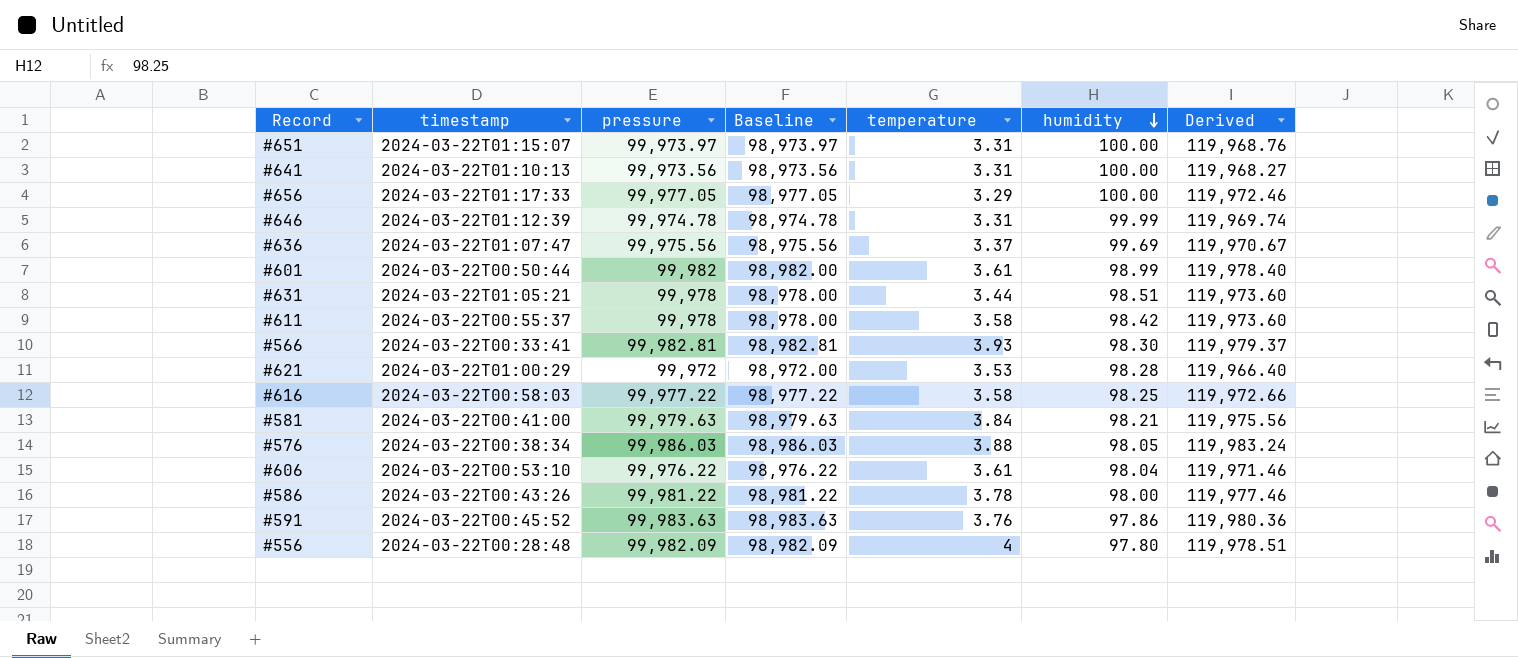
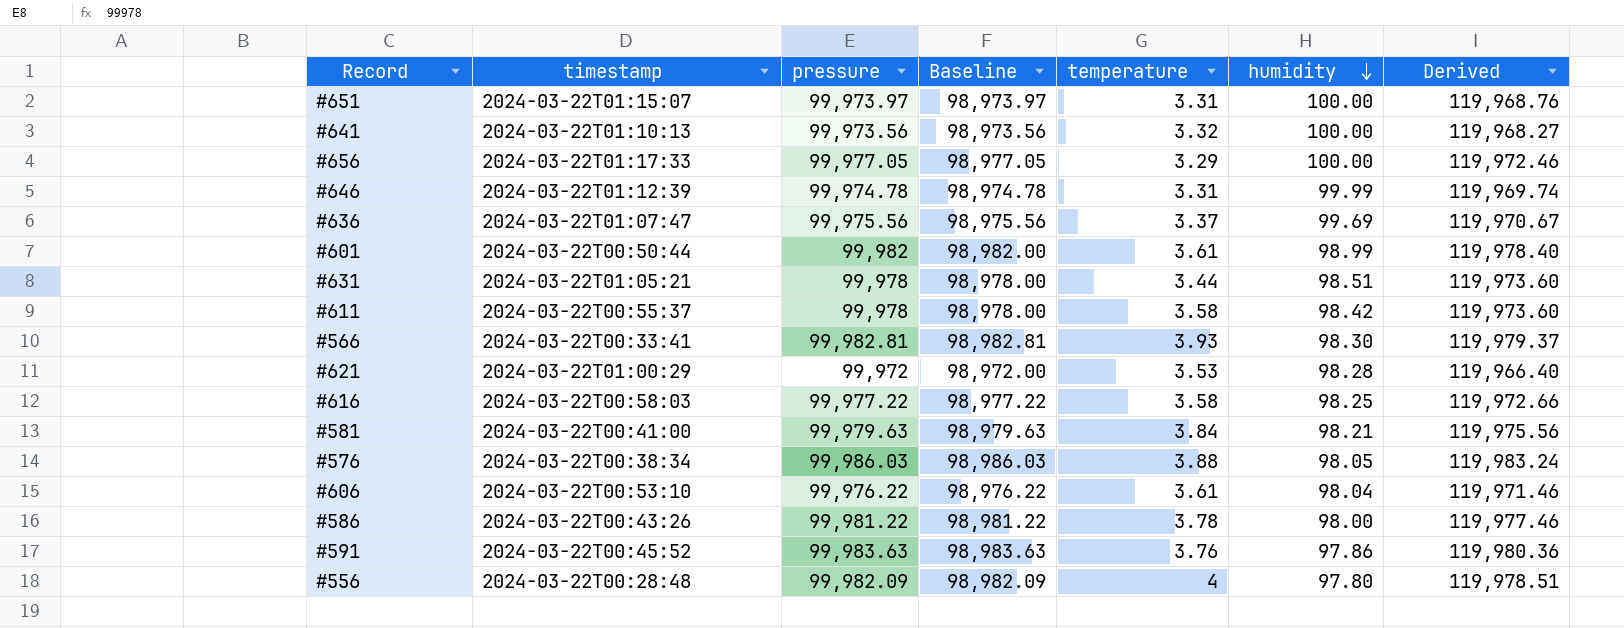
#641 | temperature: 3.31 -> 3.32

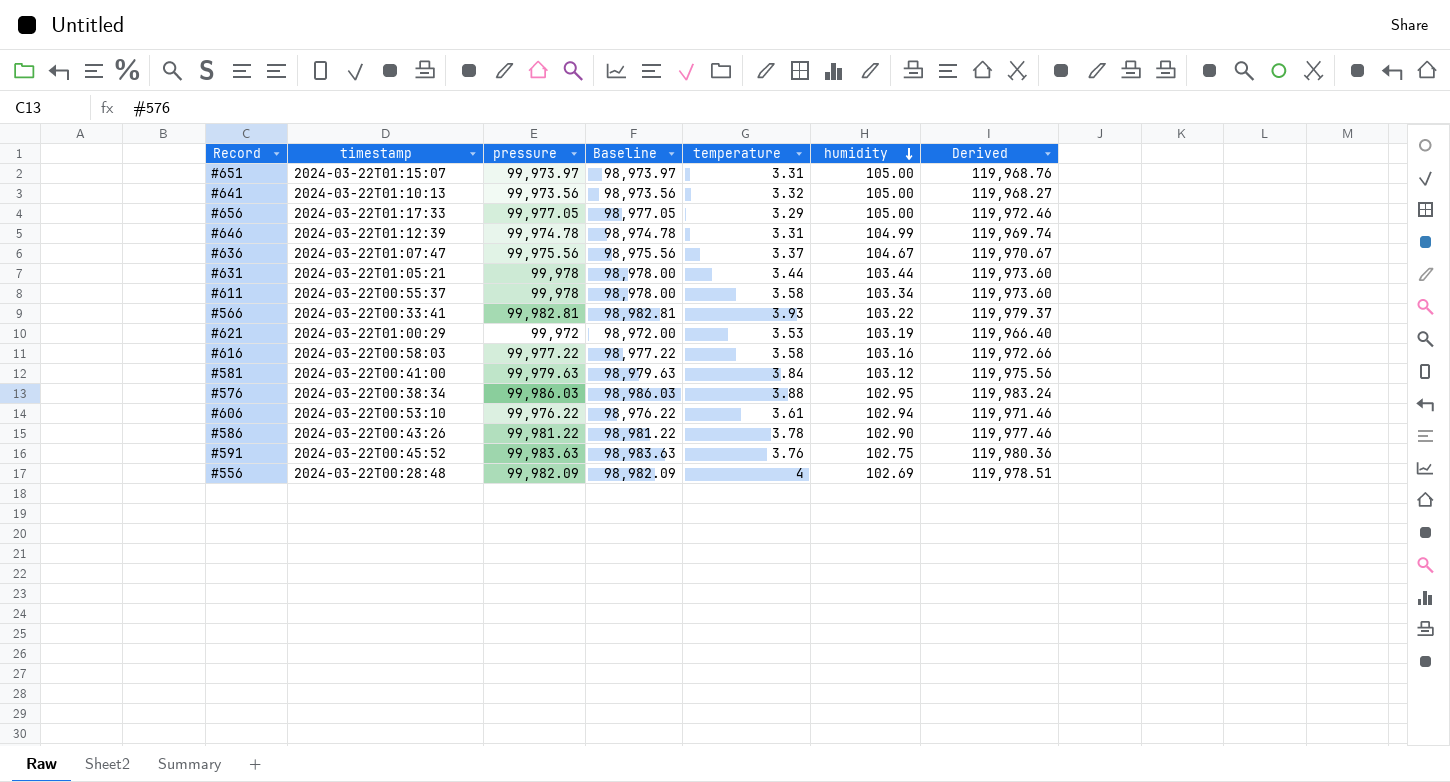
row #601: 2024-03-22T00:50:44 | 99,982 | 98,982.00 | 3.61 | 98.99 | 119,978.40 -> none
#651 | humidity: 100.00 -> 105.00
#641 | humidity: 100.00 -> 105.00
#656 | humidity: 100.00 -> 105.00
#646 | humidity: 99.99 -> 104.99
#636 | humidity: 99.69 -> 104.67
#631 | humidity: 98.51 -> 103.44
#611 | humidity: 98.42 -> 103.34
#566 | humidity: 98.30 -> 103.22
#621 | humidity: 98.28 -> 103.19
#616 | humidity: 98.25 -> 103.16
#581 | humidity: 98.21 -> 103.12
#576 | humidity: 98.05 -> 102.95
#606 | humidity: 98.04 -> 102.94
#586 | humidity: 98.00 -> 102.90
#591 | humidity: 97.86 -> 102.75
#556 | humidity: 97.80 -> 102.69

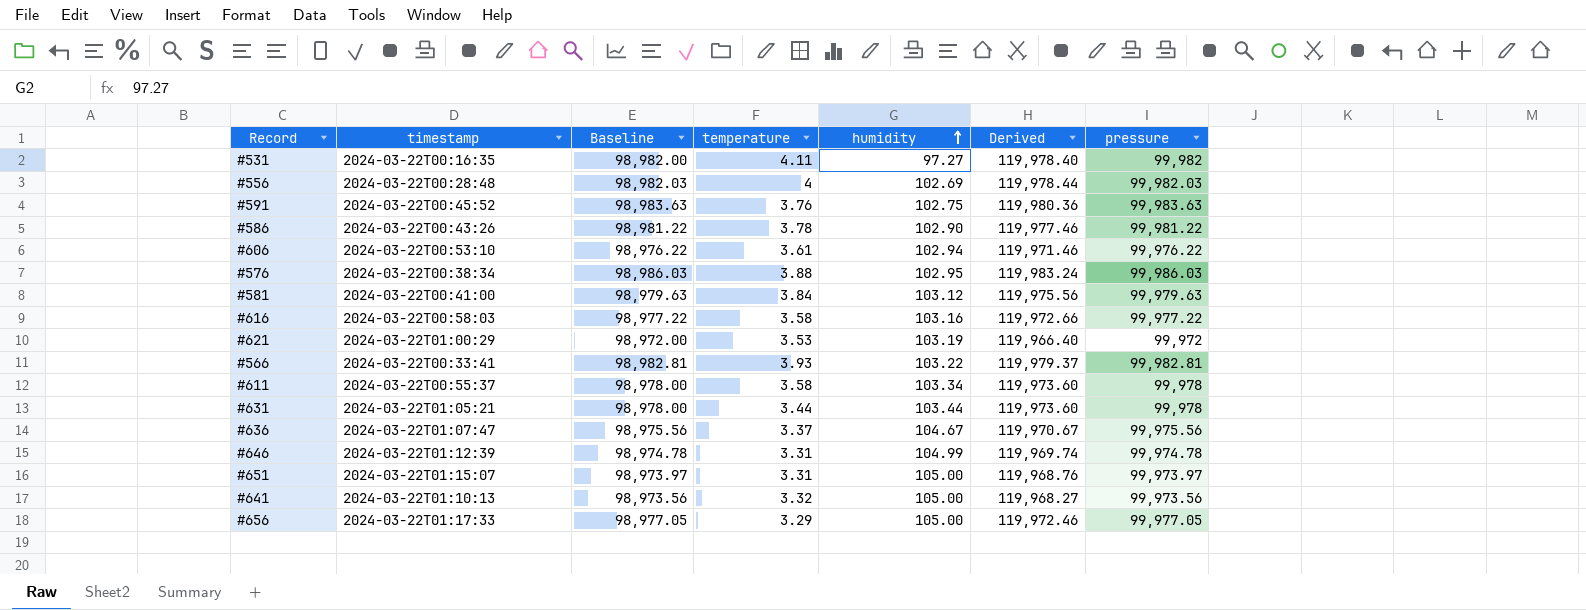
row order: humidity descending -> humidity ascending
column pressure | position: 3 -> 7
row #531: none -> 2024-03-22T00:16:35 | 98,982.00 | 4.11 | 97.27 | 119,978.40 | 99,982
#556 | Baseline: 98,982.09 -> 98,982.03
#556 | Derived: 119,978.51 -> 119,978.44
#556 | pressure: 99,982.09 -> 99,982.03

